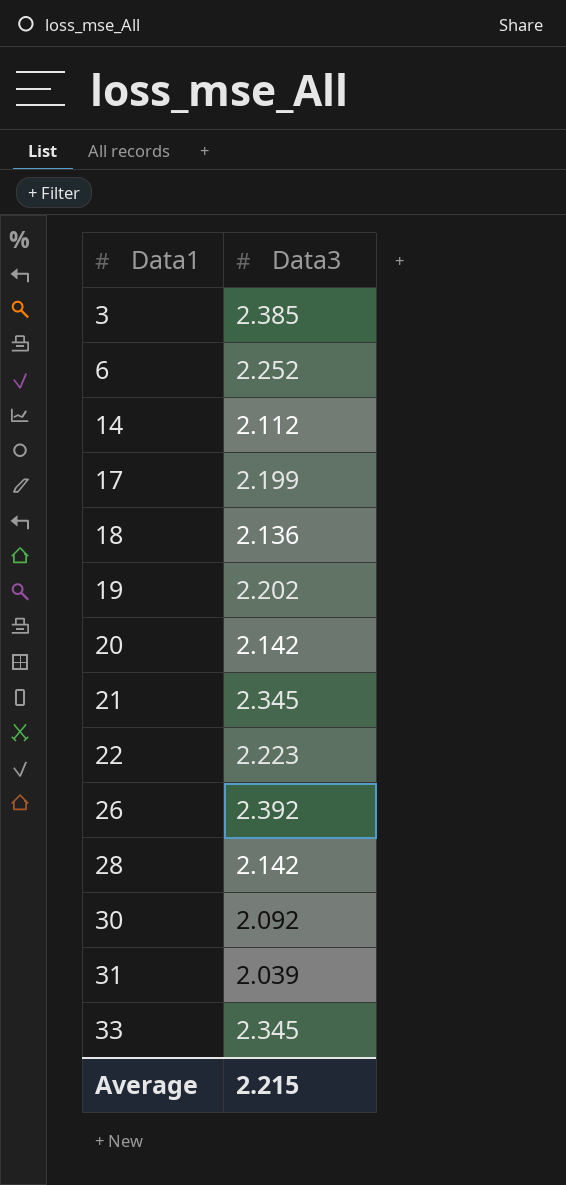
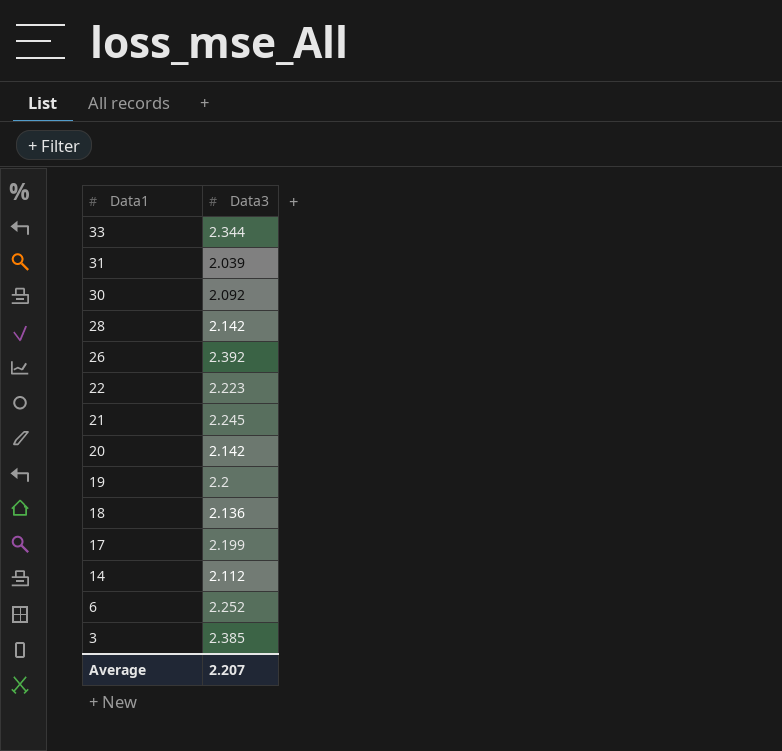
row order: Data1 ascending -> Data1 descending
33 | Data3: 2.345 -> 2.344
21 | Data3: 2.345 -> 2.245
19 | Data3: 2.202 -> 2.2
Average | Data3: 2.215 -> 2.207

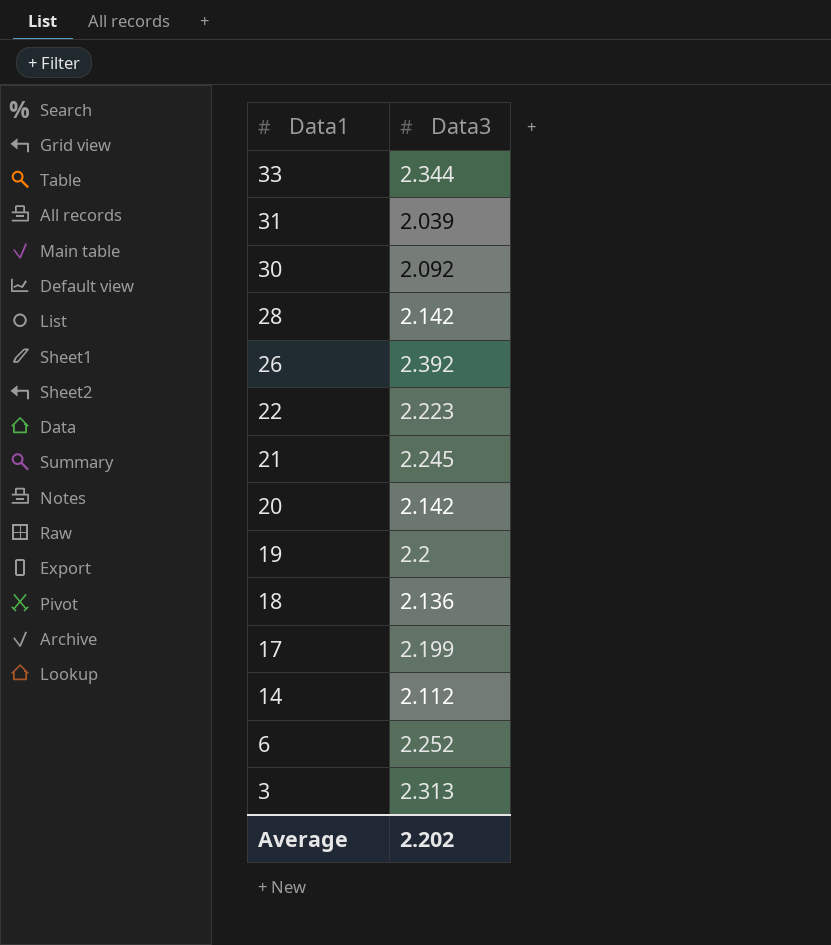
3 | Data3: 2.385 -> 2.313
Average | Data3: 2.207 -> 2.202

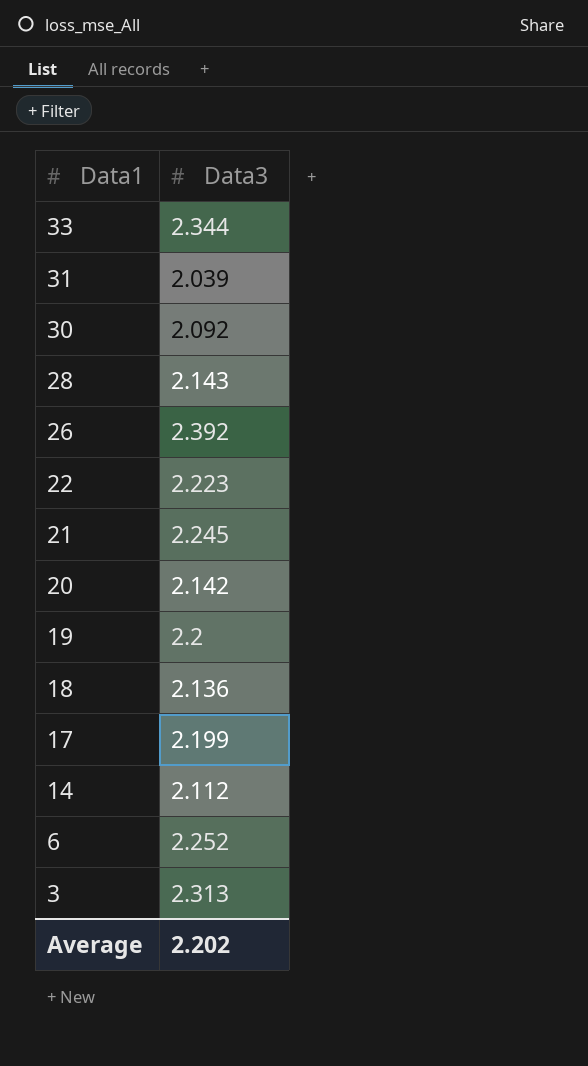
28 | Data3: 2.142 -> 2.143

